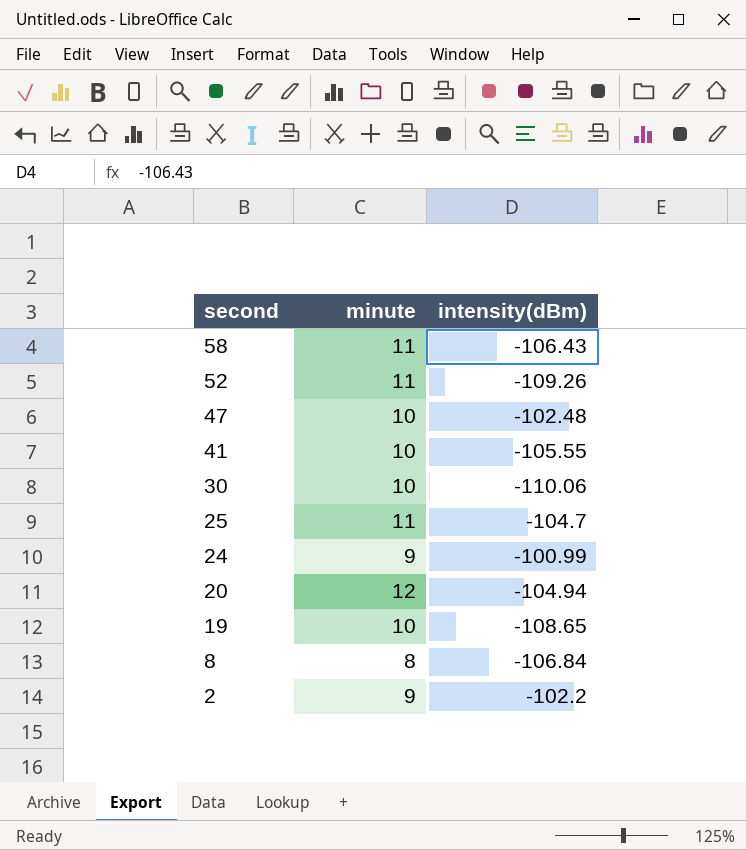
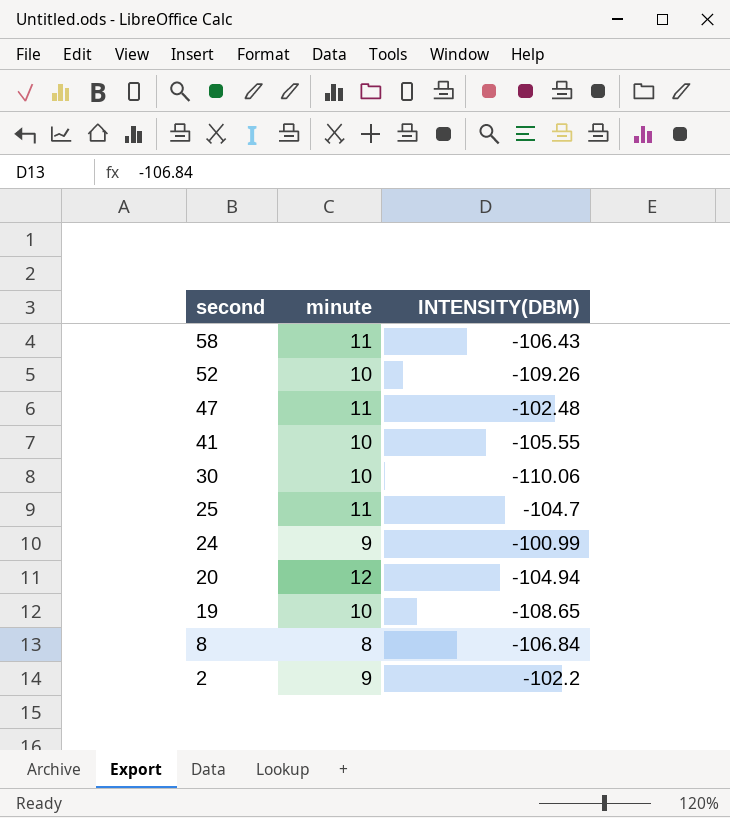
column name: intensity(dBm) -> INTENSITY(DBM)
52 | minute: 11 -> 10
47 | minute: 10 -> 11

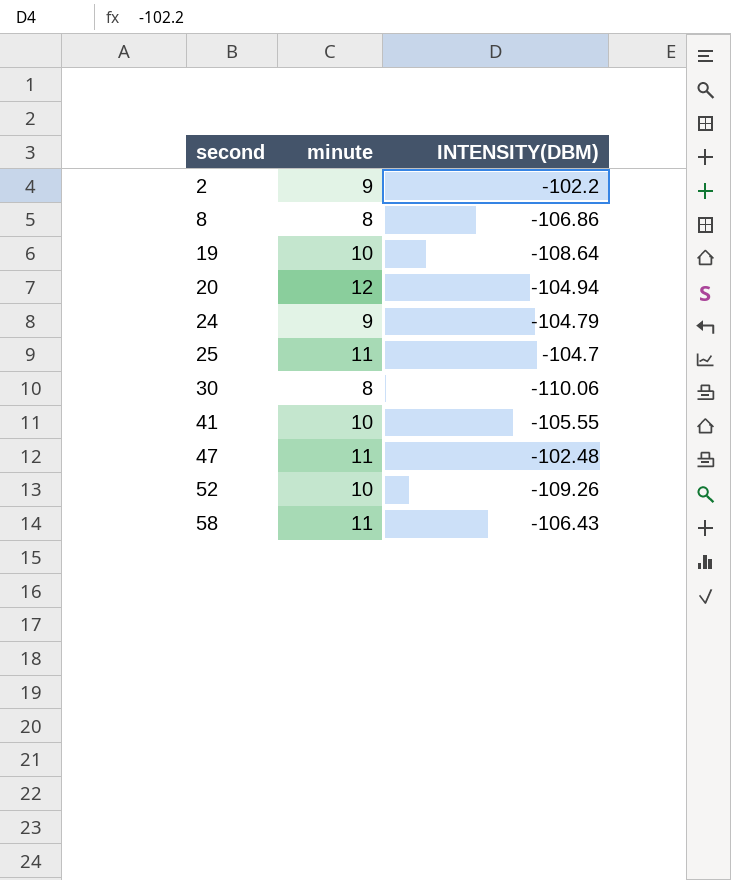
row order: second descending -> second ascending
8 | INTENSITY(DBM): -106.84 -> -106.86
19 | INTENSITY(DBM): -108.65 -> -108.64
24 | INTENSITY(DBM): -100.99 -> -104.79
30 | minute: 10 -> 8

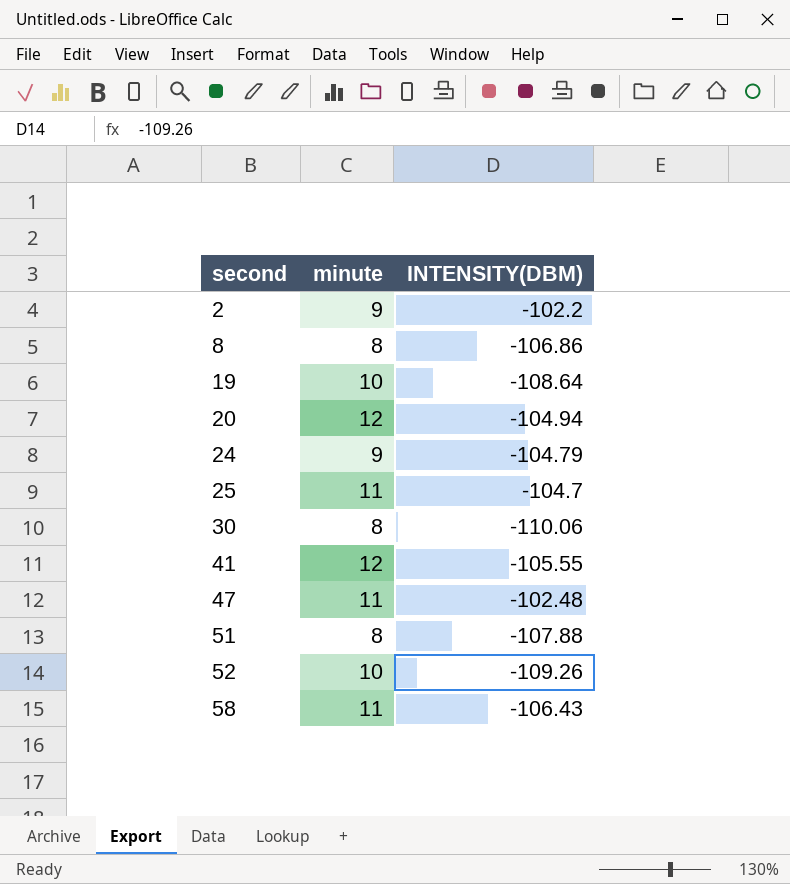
41 | minute: 10 -> 12
row 51: none -> 8 | -107.88

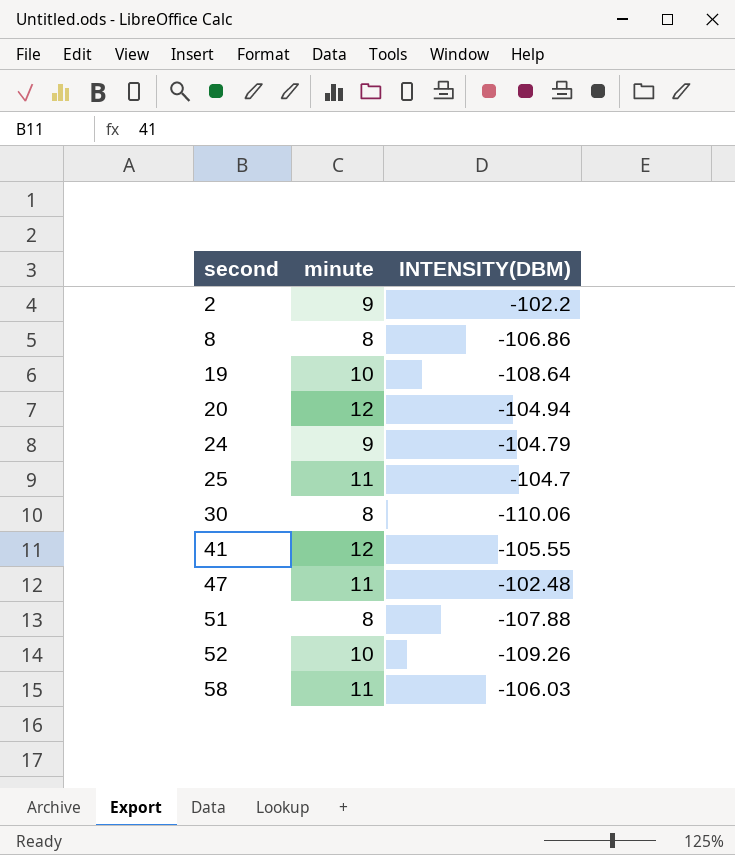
58 | INTENSITY(DBM): -106.43 -> -106.03

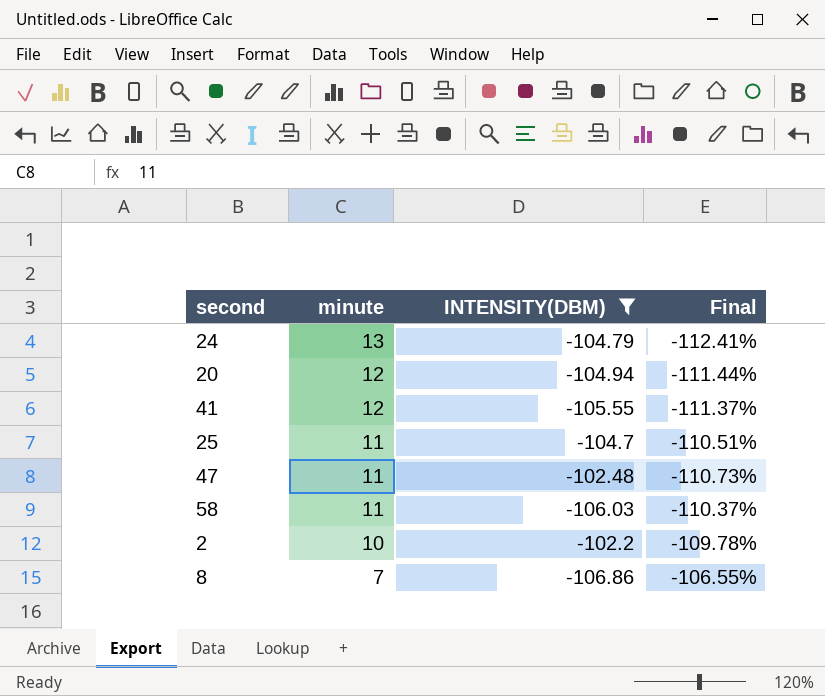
filter: none -> INTENSITY(DBM) >= -106.86
row order: second ascending -> minute descending
column Final | formula: none -> ([minute] - [INTENSITY(DBM)]) / [INTENSITY(DBM)]
24 | minute: 9 -> 13
2 | minute: 9 -> 10
8 | minute: 8 -> 7

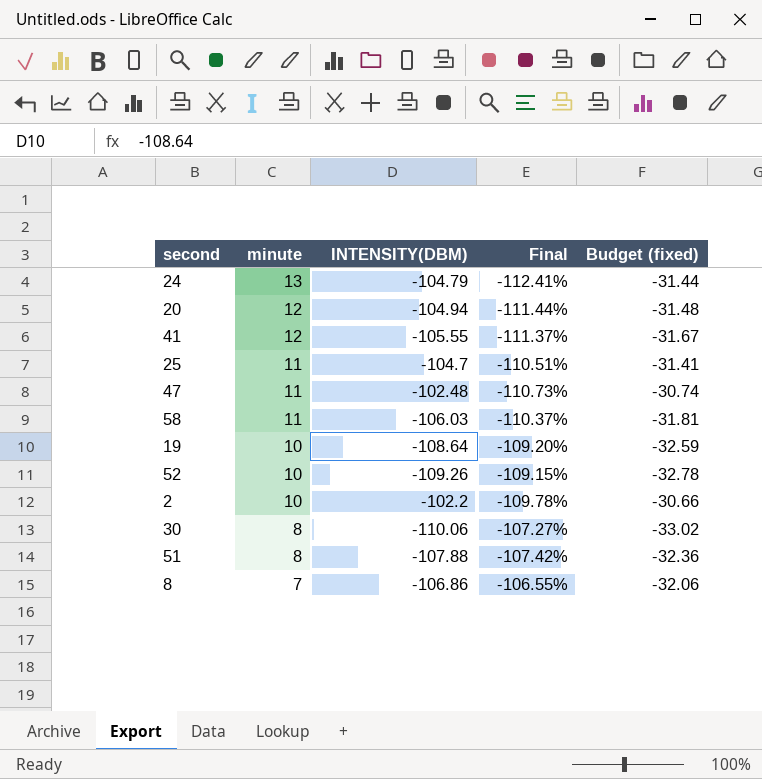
filter: INTENSITY(DBM) >= -106.86 -> none
column Budget (fixed) | formula: none -> [INTENSITY(DBM)] * 0.3

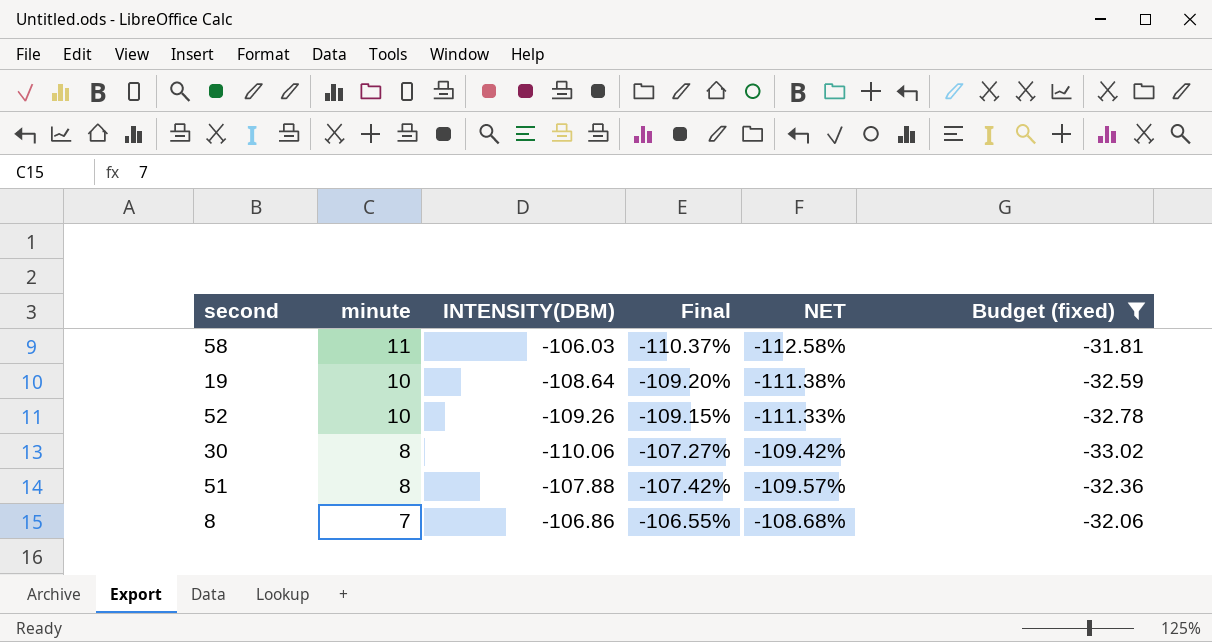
filter: none -> Budget (fixed) <= -31.81
column NET | formula: none -> [Final] * 1.02

